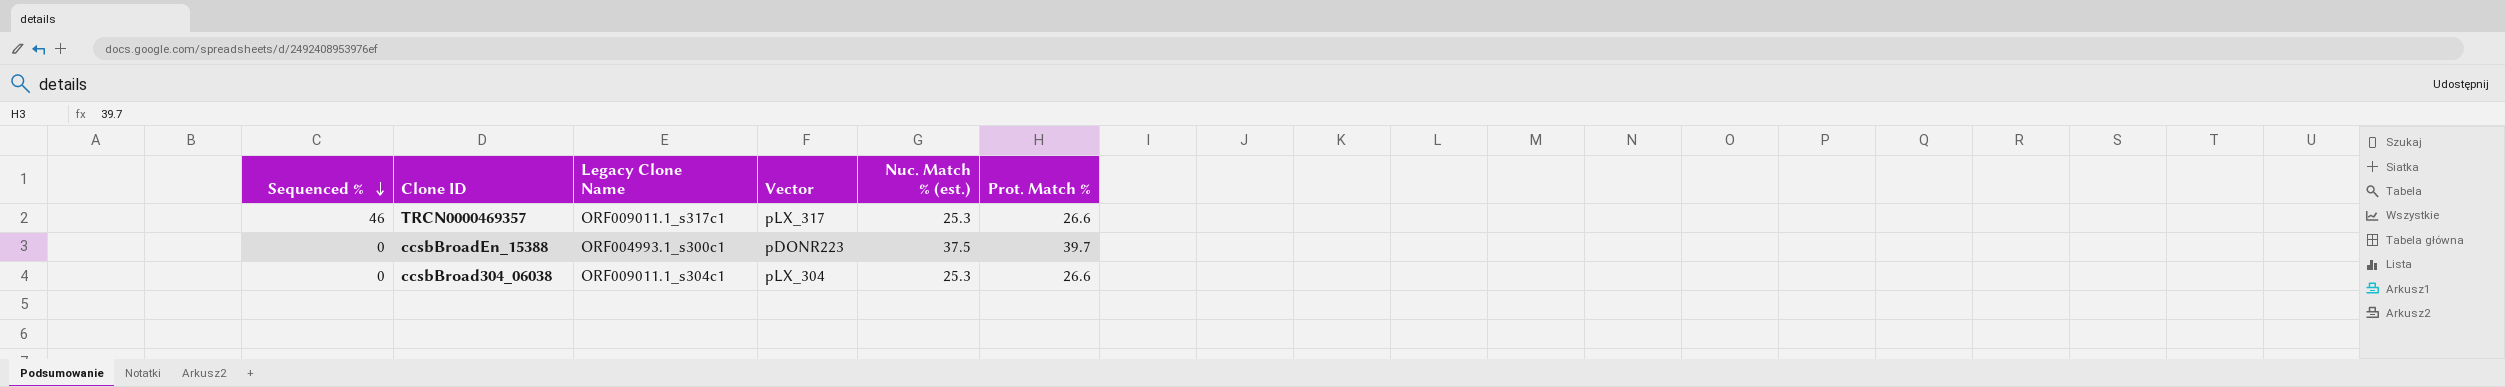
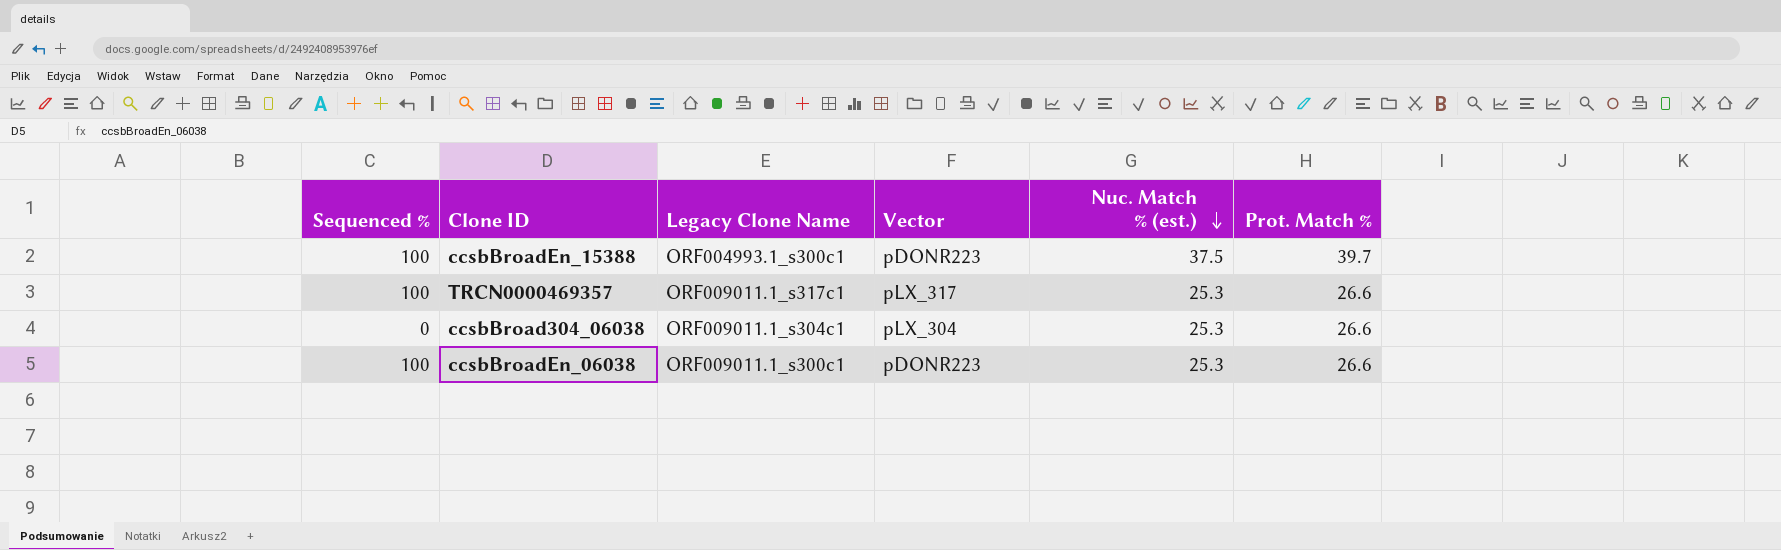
row order: Sequenced % descending -> Nuc. Match % (est.) descending
ccsbBroadEn_15388 | Sequenced %: 0 -> 100
TRCN0000469357 | Sequenced %: 46 -> 100
row ccsbBroadEn_06038: none -> 100 | ORF009011.1_s300c1 | pDONR223 | 25.3 | 26.6

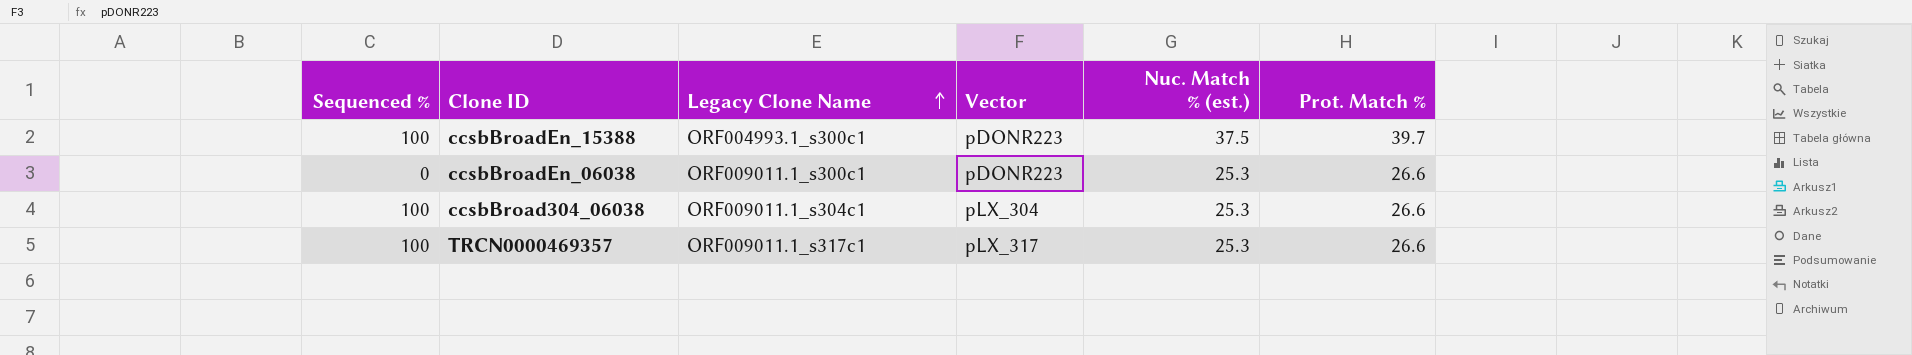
row order: Nuc. Match % (est.) descending -> Legacy Clone Name ascending
ccsbBroadEn_06038 | Sequenced %: 100 -> 0
ccsbBroad304_06038 | Sequenced %: 0 -> 100

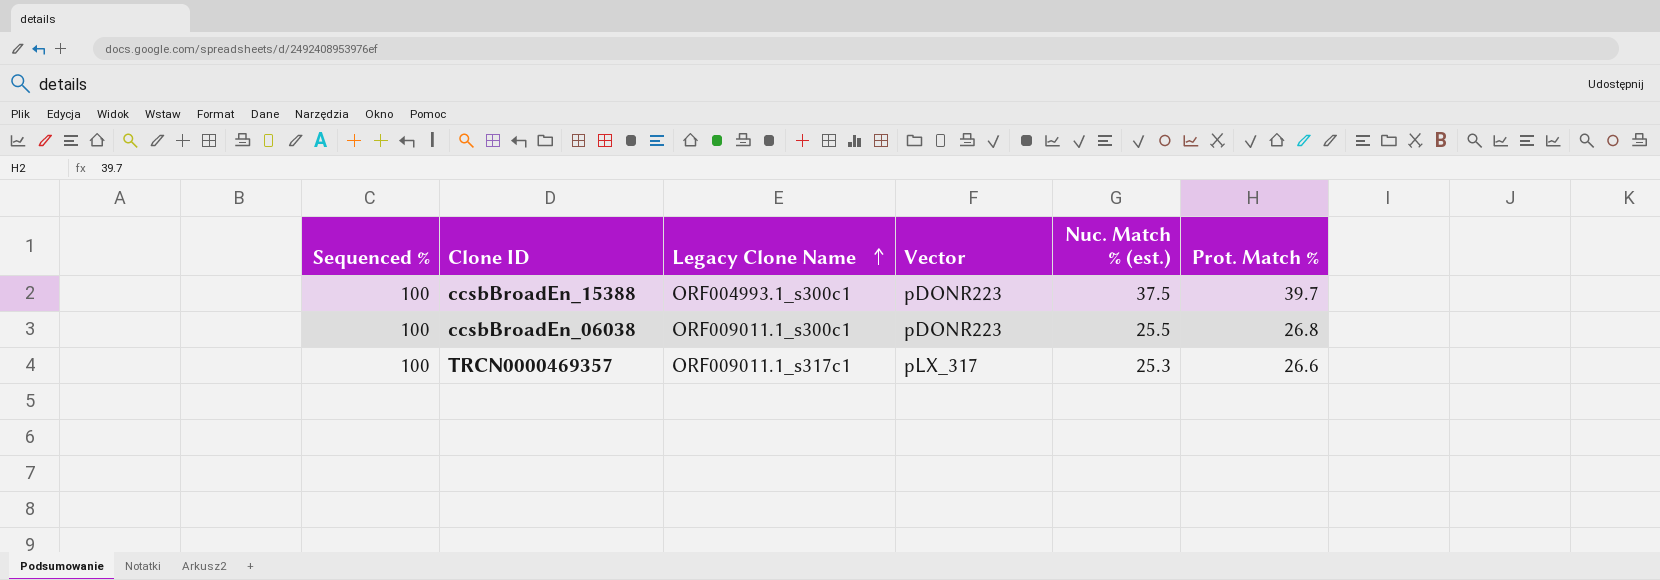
row ccsbBroad304_06038: 100 | ORF009011.1_s304c1 | pLX_304 | 25.3 | 26.6 -> none
ccsbBroadEn_06038 | Sequenced %: 0 -> 100
ccsbBroadEn_06038 | Nuc. Match % (est.): 25.3 -> 25.5
ccsbBroadEn_06038 | Prot. Match %: 26.6 -> 26.8

